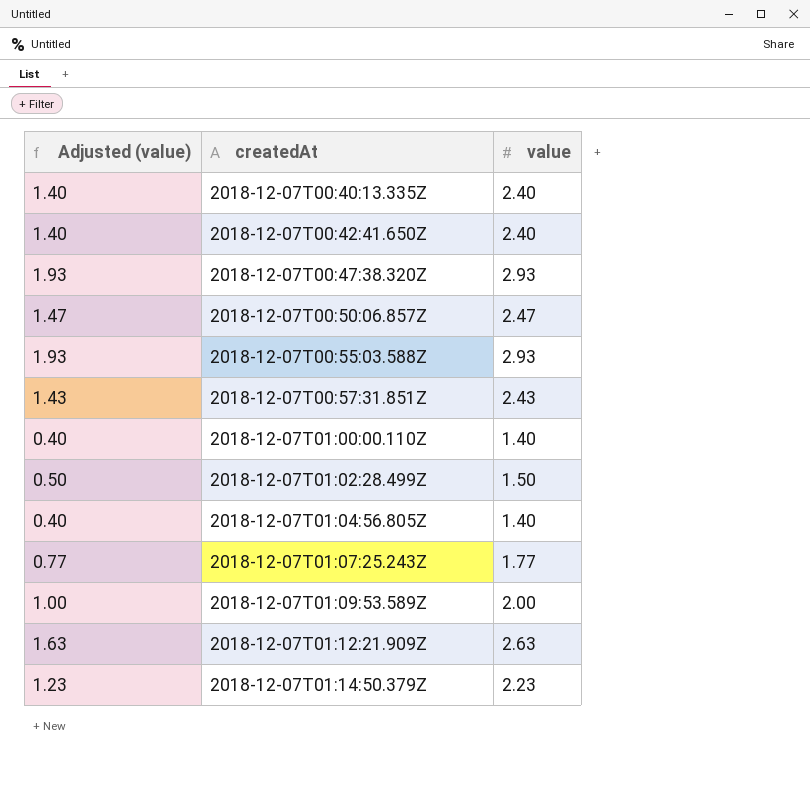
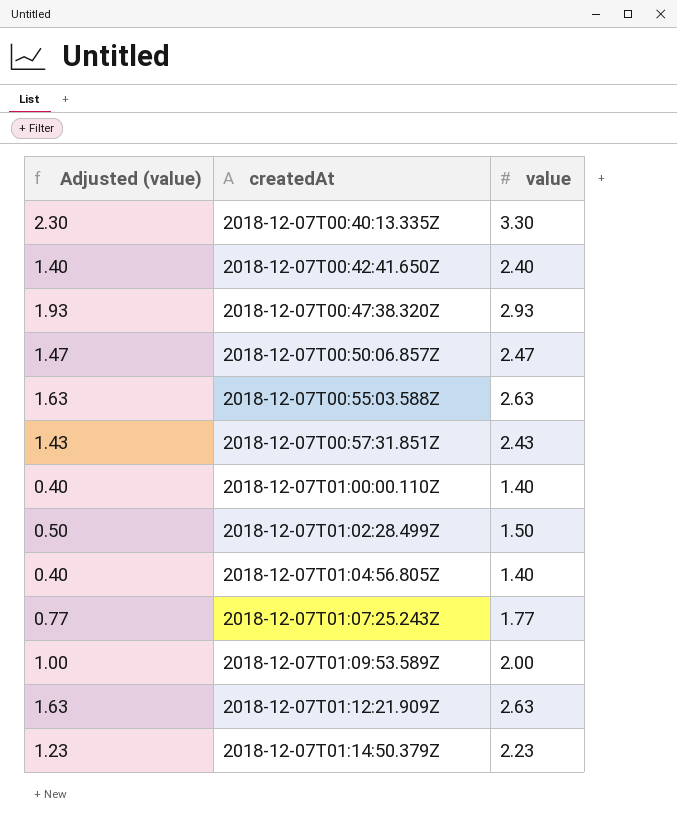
2018-12-07T00:40:13.335Z | Adjusted (value): 1.40 -> 2.30
2018-12-07T00:40:13.335Z | value: 2.40 -> 3.30
2018-12-07T00:55:03.588Z | Adjusted (value): 1.93 -> 1.63
2018-12-07T00:55:03.588Z | value: 2.93 -> 2.63

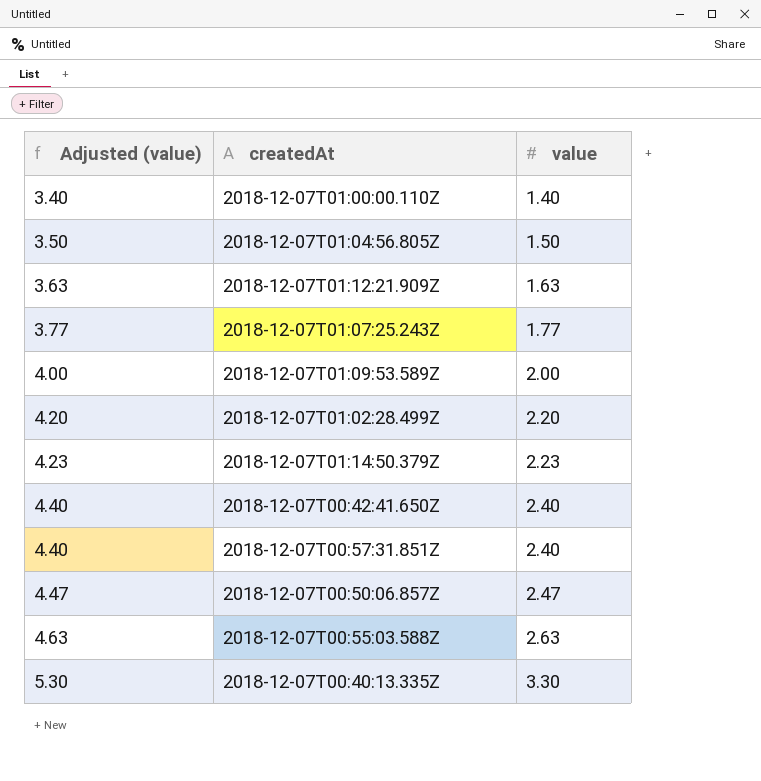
row order: createdAt ascending -> Adjusted (value) ascending
column Adjusted (value) | formula: [value] - 1 -> [value] + 2
row 2018-12-07T00:47:38.320Z: 1.93 | 2.93 -> none
2018-12-07T01:04:56.805Z | value: 1.40 -> 1.50
2018-12-07T01:12:21.909Z | value: 2.63 -> 1.63
2018-12-07T01:02:28.499Z | value: 1.50 -> 2.20
2018-12-07T00:57:31.851Z | value: 2.43 -> 2.40

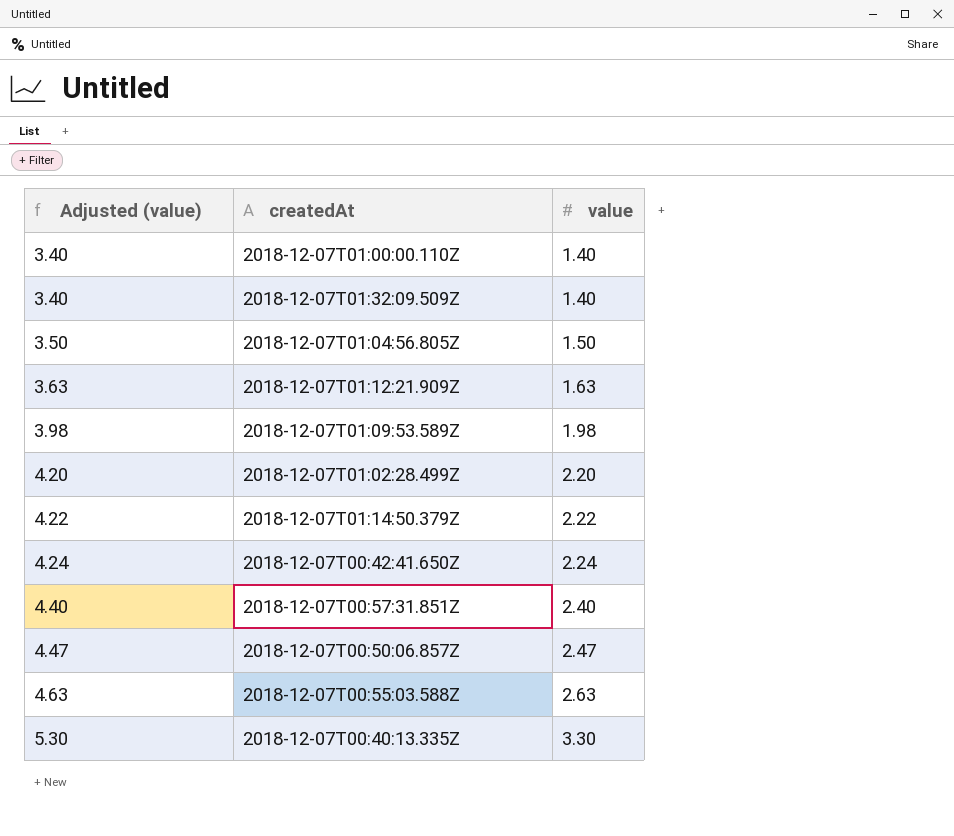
row 2018-12-07T01:07:25.243Z: 3.77 | 1.77 -> none
row 2018-12-07T01:32:09.509Z: none -> 3.40 | 1.40
2018-12-07T01:09:53.589Z | Adjusted (value): 4.00 -> 3.98
2018-12-07T01:09:53.589Z | value: 2.00 -> 1.98
2018-12-07T01:14:50.379Z | Adjusted (value): 4.23 -> 4.22
2018-12-07T01:14:50.379Z | value: 2.23 -> 2.22
2018-12-07T00:42:41.650Z | Adjusted (value): 4.40 -> 4.24
2018-12-07T00:42:41.650Z | value: 2.40 -> 2.24

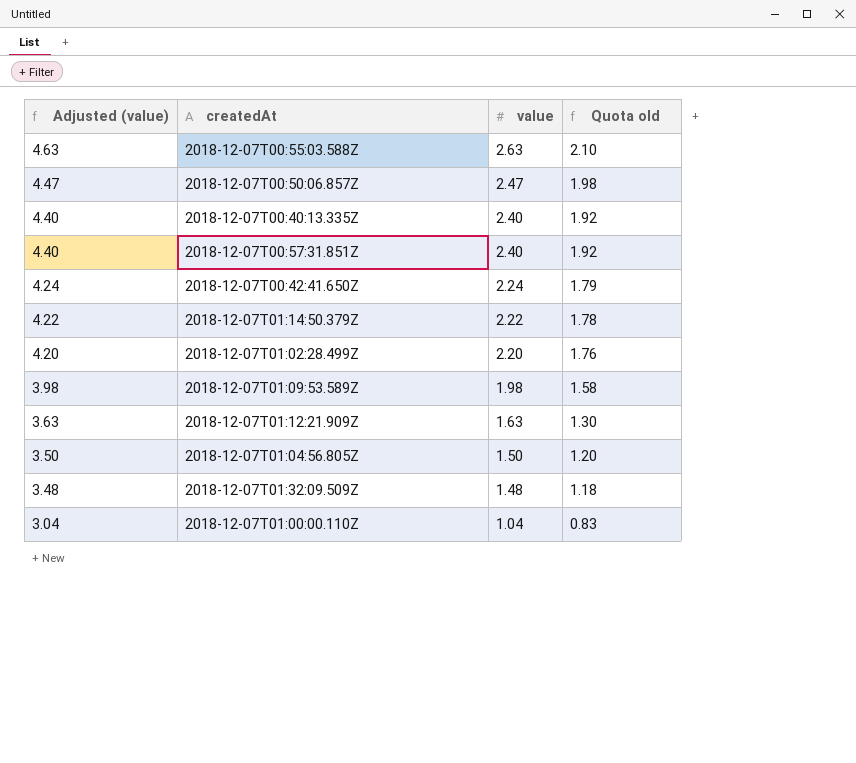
row order: Adjusted (value) ascending -> Adjusted (value) descending
column Quota old | formula: none -> [value] * 0.8
2018-12-07T00:40:13.335Z | Adjusted (value): 5.30 -> 4.40
2018-12-07T00:40:13.335Z | value: 3.30 -> 2.40
2018-12-07T01:32:09.509Z | Adjusted (value): 3.40 -> 3.48
2018-12-07T01:32:09.509Z | value: 1.40 -> 1.48
2018-12-07T01:00:00.110Z | Adjusted (value): 3.40 -> 3.04
2018-12-07T01:00:00.110Z | value: 1.40 -> 1.04

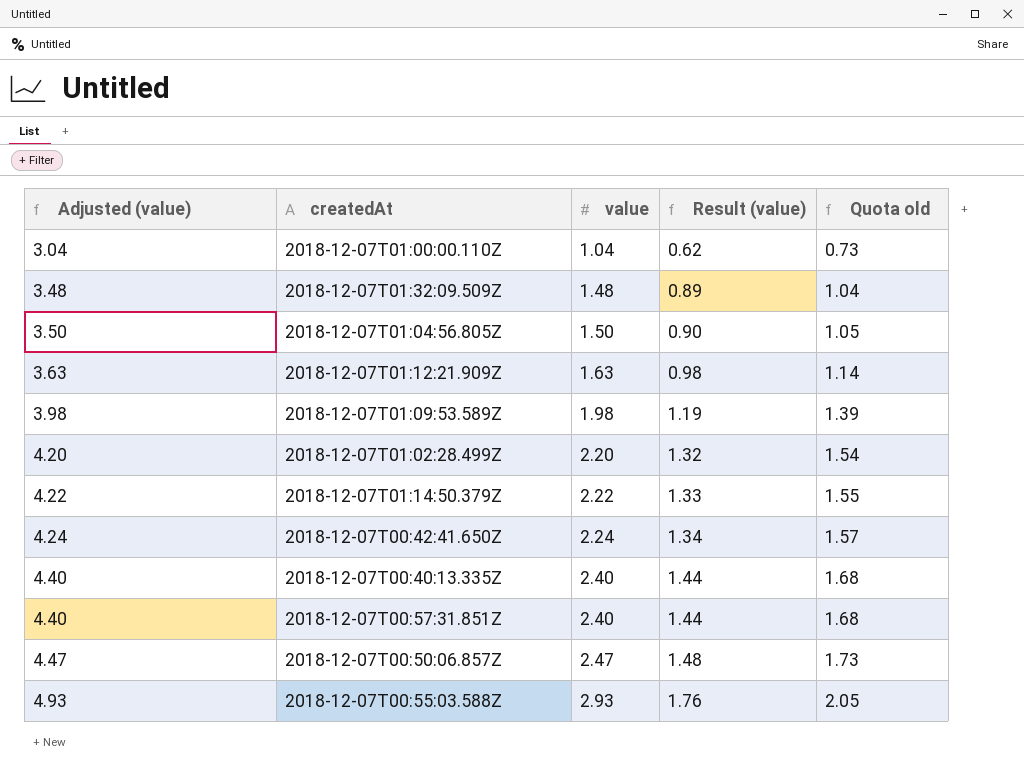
row order: Adjusted (value) descending -> Adjusted (value) ascending
column Result (value) | formula: none -> [value] * 0.6
column Quota old | formula: [value] * 0.8 -> [value] * 0.7
2018-12-07T00:55:03.588Z | Adjusted (value): 4.63 -> 4.93
2018-12-07T00:55:03.588Z | value: 2.63 -> 2.93

